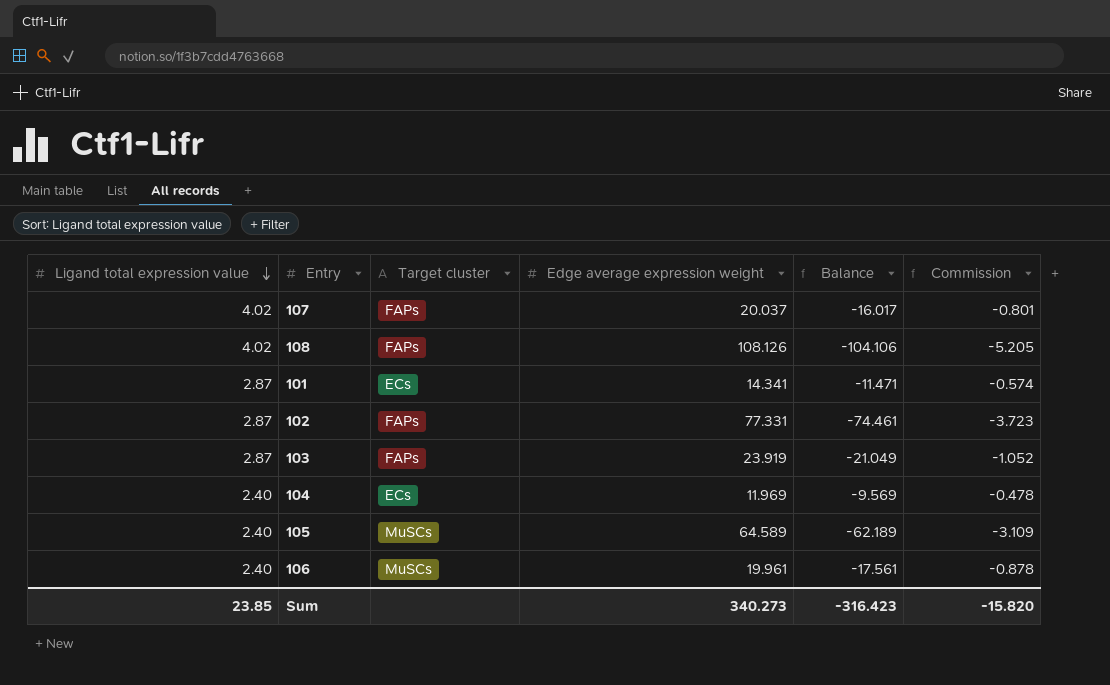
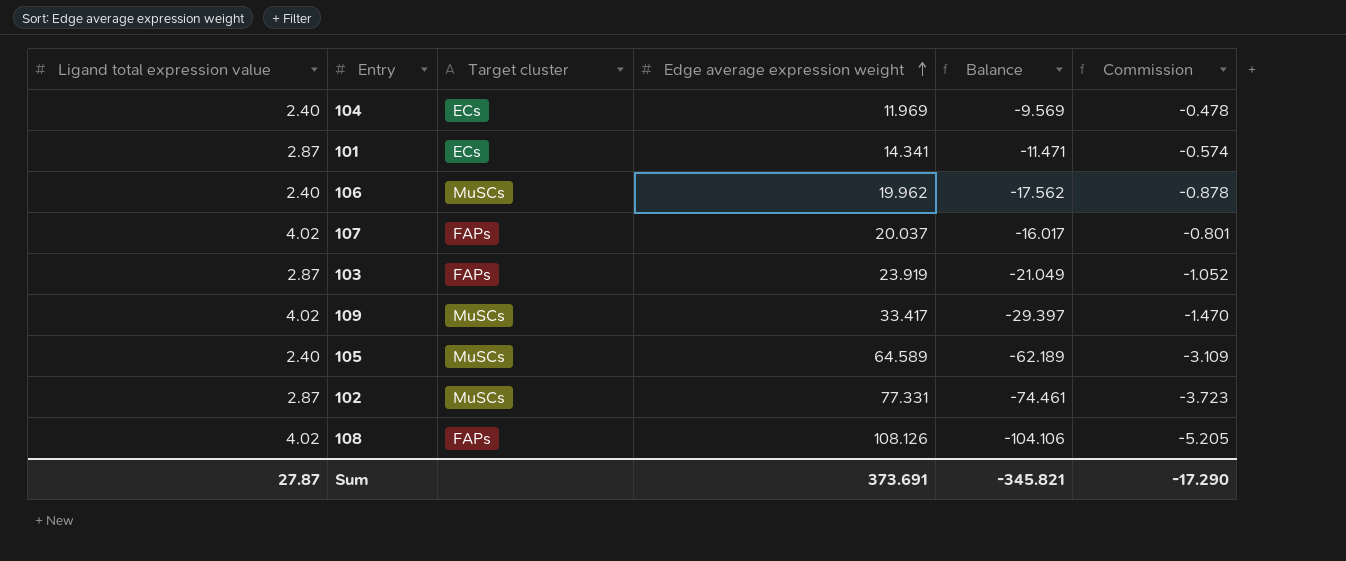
row order: Ligand total expression value descending -> Edge average expression weight ascending
106 | Edge average expression weight: 19.961 -> 19.962
106 | Balance: -17.561 -> -17.562
row 109: none -> 4.02 | MuSCs | 33.417 | -29.397 | -1.470
102 | Target cluster: FAPs -> MuSCs
Sum | Ligand total expression value: 23.85 -> 27.87
Sum | Edge average expression weight: 340.273 -> 373.691
Sum | Balance: -316.423 -> -345.821
Sum | Commission: -15.820 -> -17.290

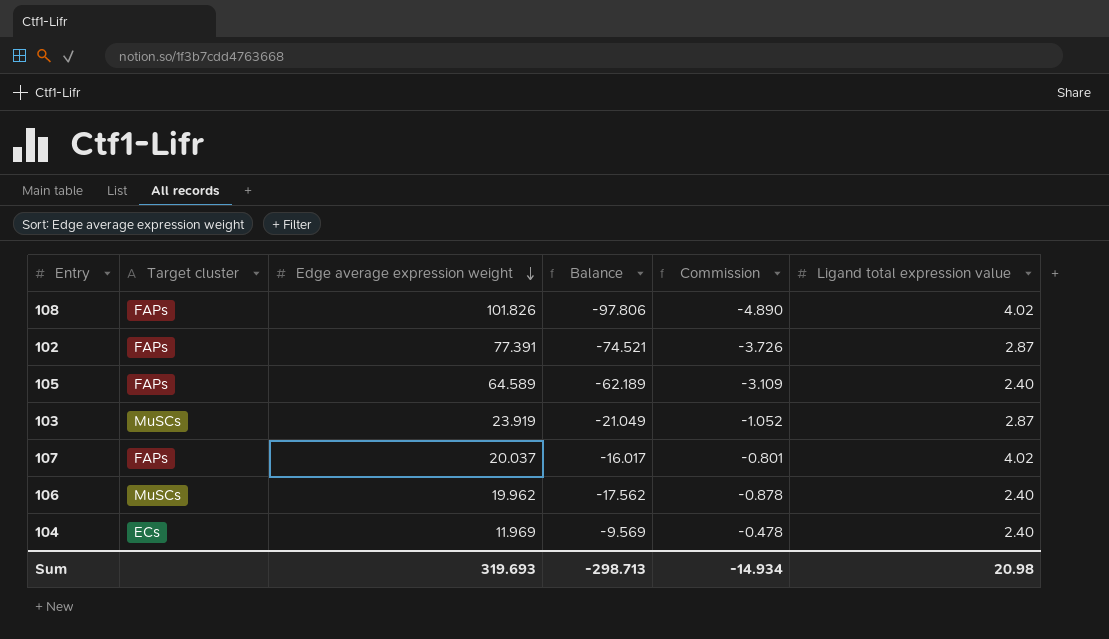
row order: Edge average expression weight ascending -> Edge average expression weight descending
column Ligand total expression value | position: 1 -> 6
row 101: 2.87 | ECs | 14.341 | -11.471 | -0.574 -> none
row 109: 4.02 | MuSCs | 33.417 | -29.397 | -1.470 -> none
108 | Edge average expression weight: 108.126 -> 101.826
108 | Balance: -104.106 -> -97.806
108 | Commission: -5.205 -> -4.890
102 | Target cluster: MuSCs -> FAPs
102 | Edge average expression weight: 77.331 -> 77.391
102 | Balance: -74.461 -> -74.521
102 | Commission: -3.723 -> -3.726
105 | Target cluster: MuSCs -> FAPs
103 | Target cluster: FAPs -> MuSCs
Sum | Edge average expression weight: 373.691 -> 319.693
Sum | Balance: -345.821 -> -298.713
Sum | Commission: -17.290 -> -14.934
Sum | Ligand total expression value: 27.87 -> 20.98

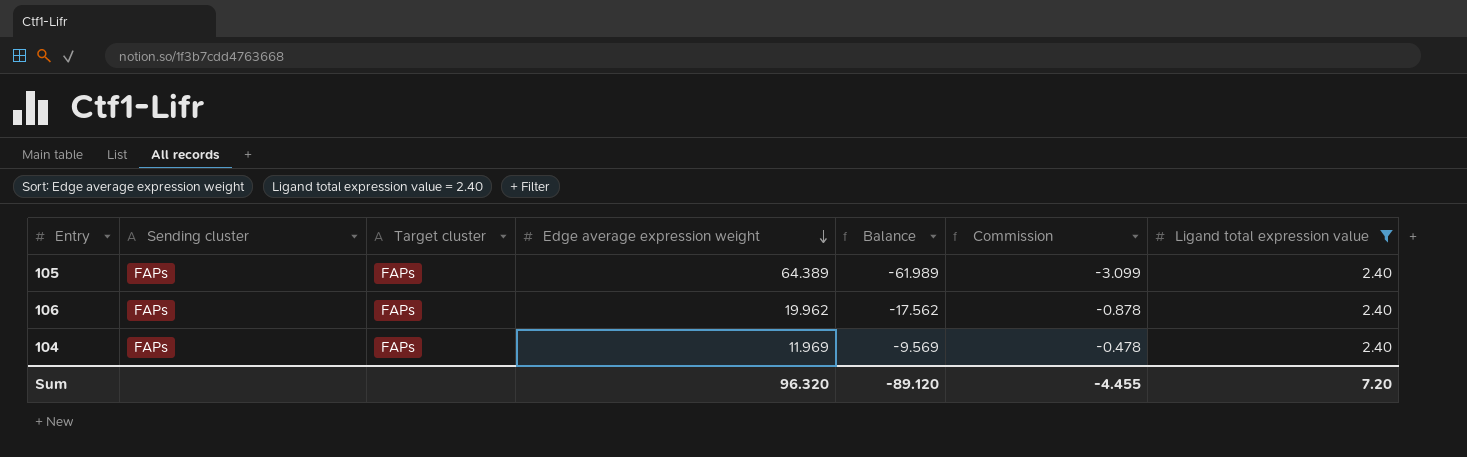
filter: none -> Ligand total expression value = 2.40
column Sending cluster | position: none -> 2
105 | Edge average expression weight: 64.589 -> 64.389
105 | Balance: -62.189 -> -61.989
105 | Commission: -3.109 -> -3.099
106 | Target cluster: MuSCs -> FAPs
104 | Target cluster: ECs -> FAPs
Sum | Edge average expression weight: 319.693 -> 96.320
Sum | Balance: -298.713 -> -89.120
Sum | Commission: -14.934 -> -4.455
Sum | Ligand total expression value: 20.98 -> 7.20

